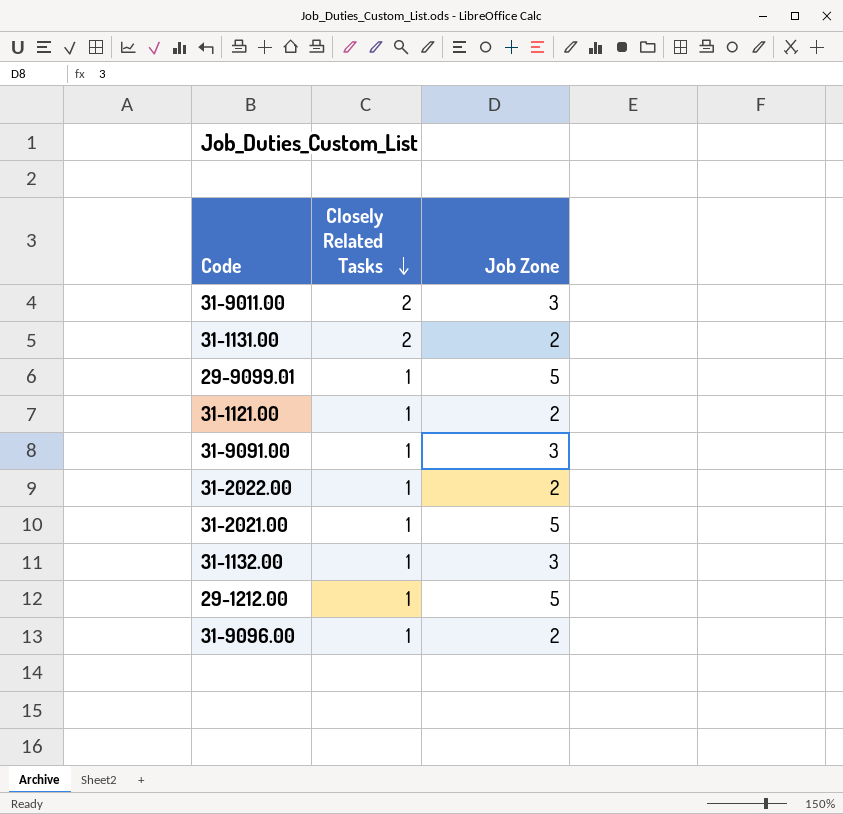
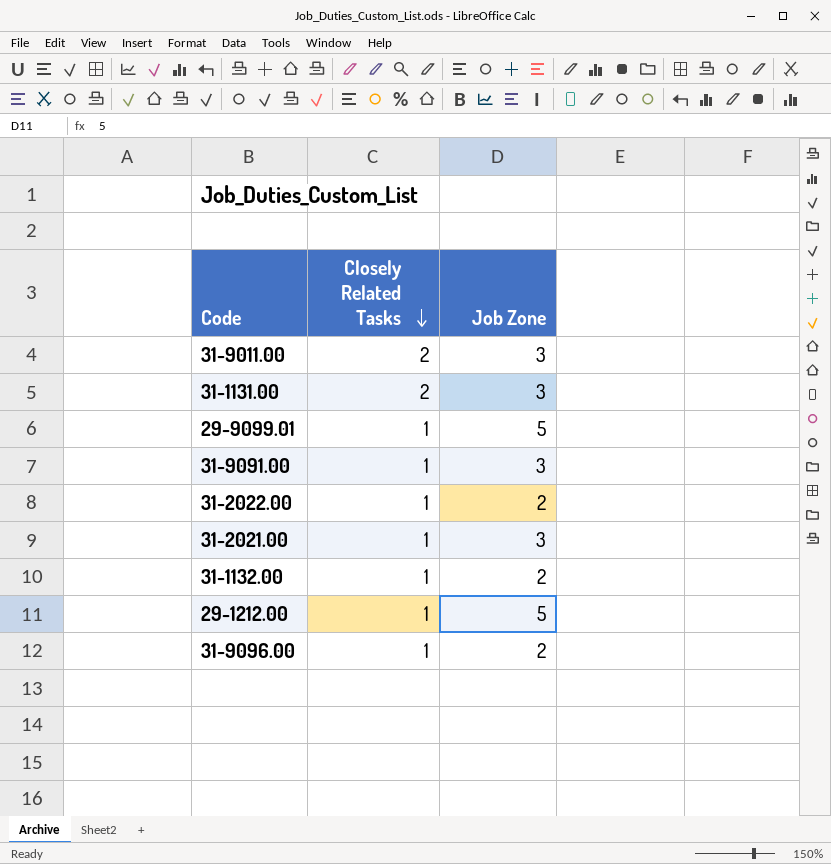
row 31-1121.00: 1 | 2 -> none
31-1131.00 | Job Zone: 2 -> 3
31-2021.00 | Job Zone: 5 -> 3
31-1132.00 | Job Zone: 3 -> 2

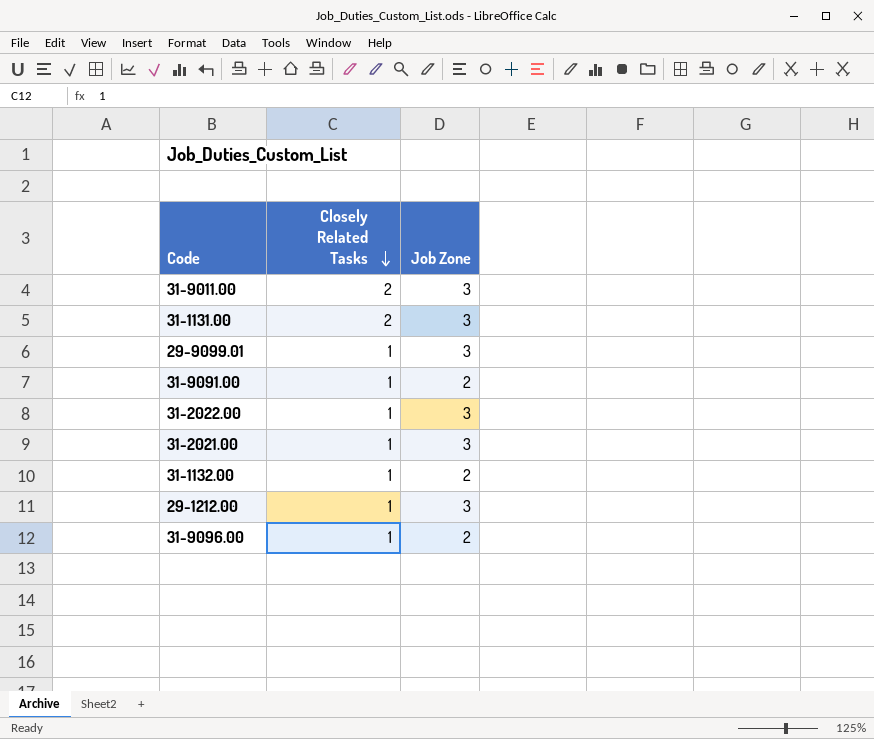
29-9099.01 | Job Zone: 5 -> 3
31-9091.00 | Job Zone: 3 -> 2
31-2022.00 | Job Zone: 2 -> 3
29-1212.00 | Job Zone: 5 -> 3

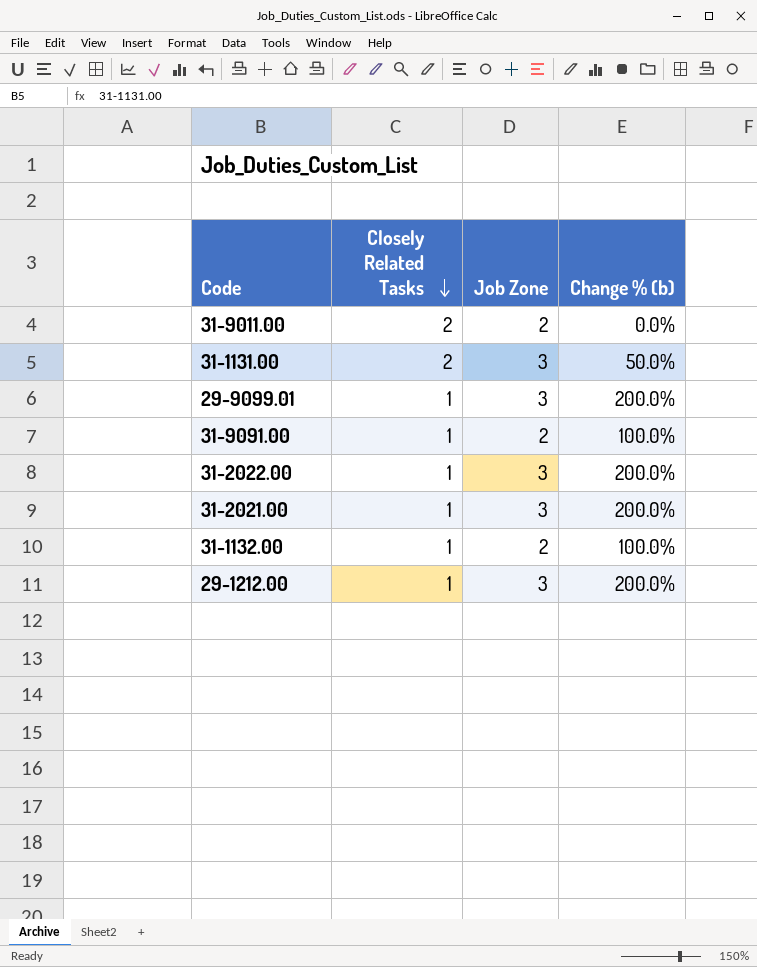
column Change % (b) | formula: none -> ([Job Zone] - [Closely Related Tasks]) / [Closely Related Tasks]
row 31-9096.00: 1 | 2 -> none
31-9011.00 | Job Zone: 3 -> 2

